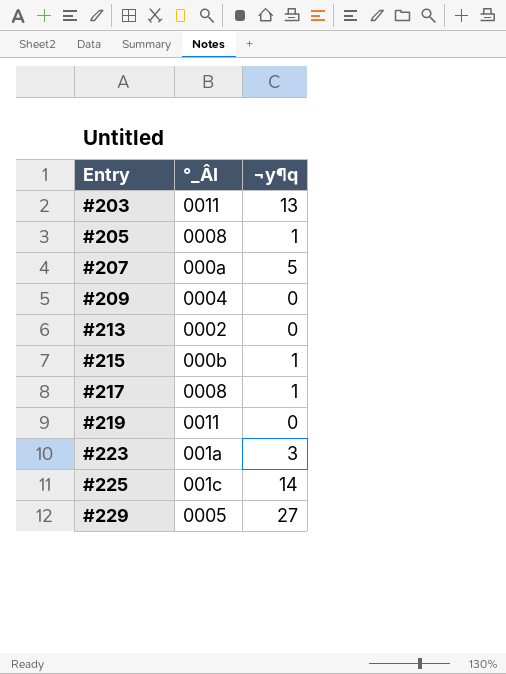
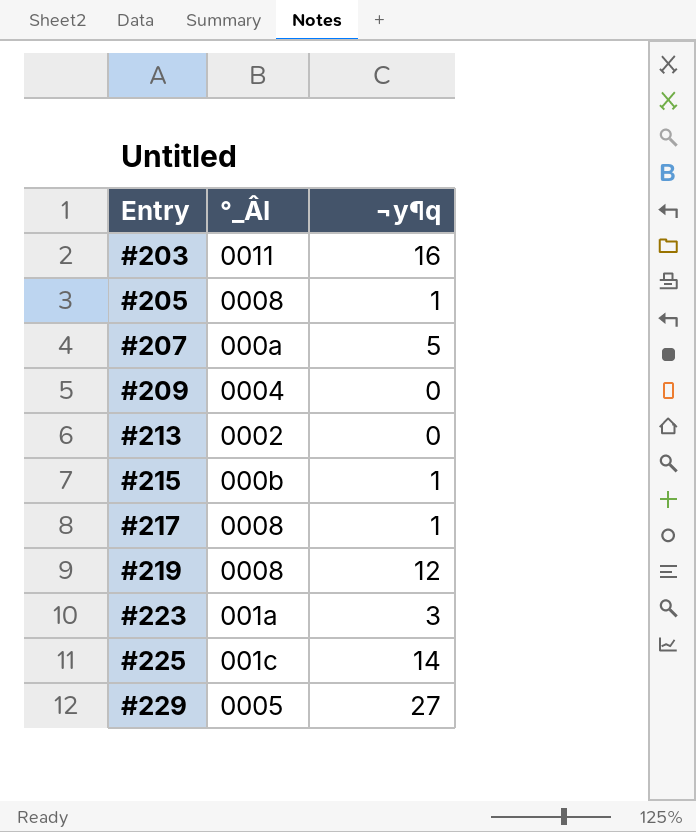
#203 | ¬y¶q: 13 -> 16
#219 | °_ÂI: 0011 -> 0008
#219 | ¬y¶q: 0 -> 12

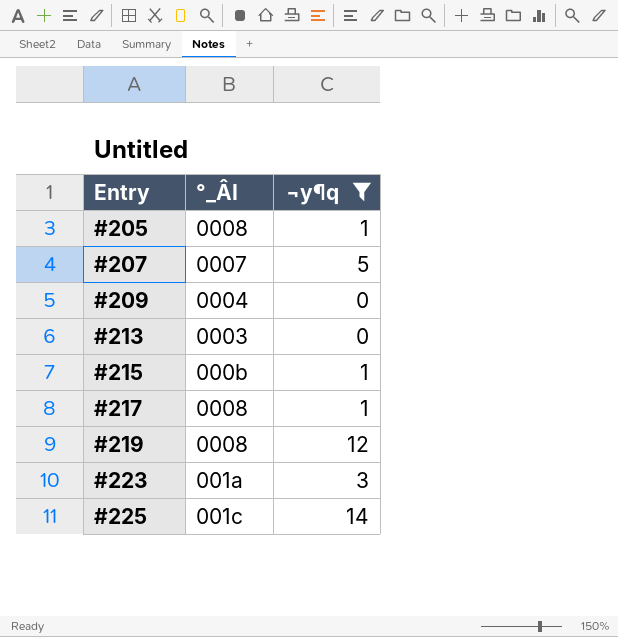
filter: none -> ¬y¶q <= 14
#207 | °_ÂI: 000a -> 0007
#213 | °_ÂI: 0002 -> 0003

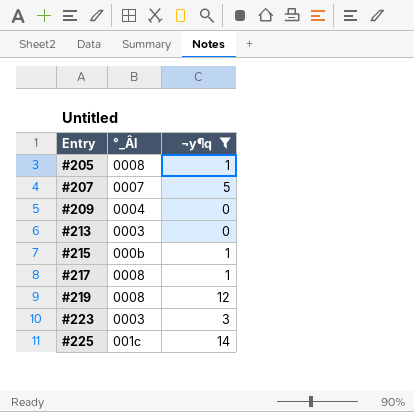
#223 | °_ÂI: 001a -> 0003

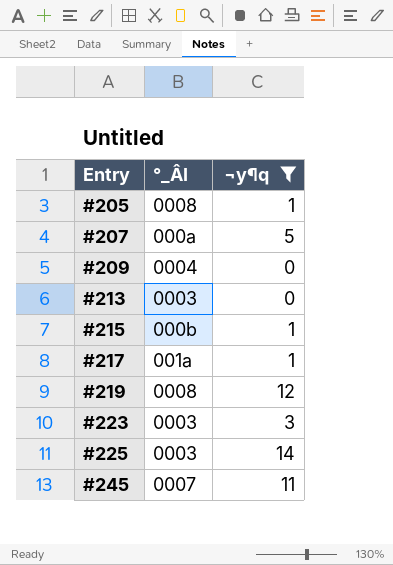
#207 | °_ÂI: 0007 -> 000a
#217 | °_ÂI: 0008 -> 001a
#225 | °_ÂI: 001c -> 0003
row #245: none -> 0007 | 11

